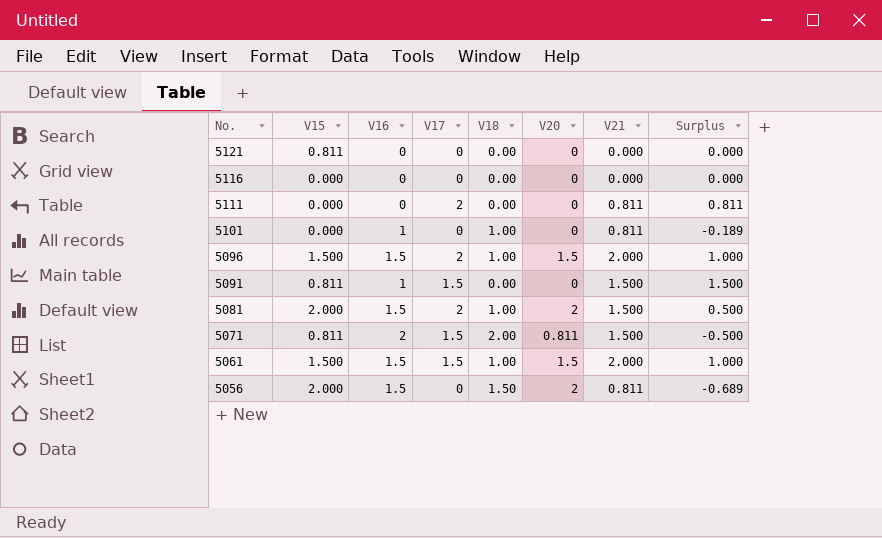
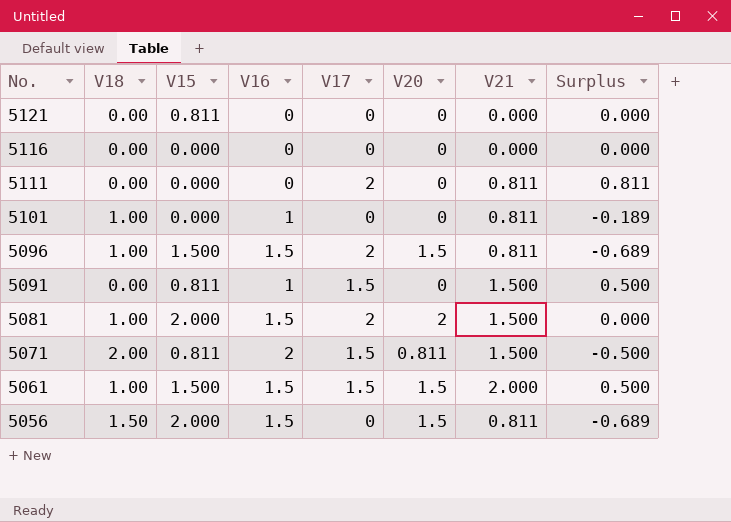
column V18 | position: 5 -> 2
column Surplus | formula: [V21] - [V18] -> [V21] - [V16]
5096 | V21: 2.000 -> 0.811
5056 | V20: 2 -> 1.5

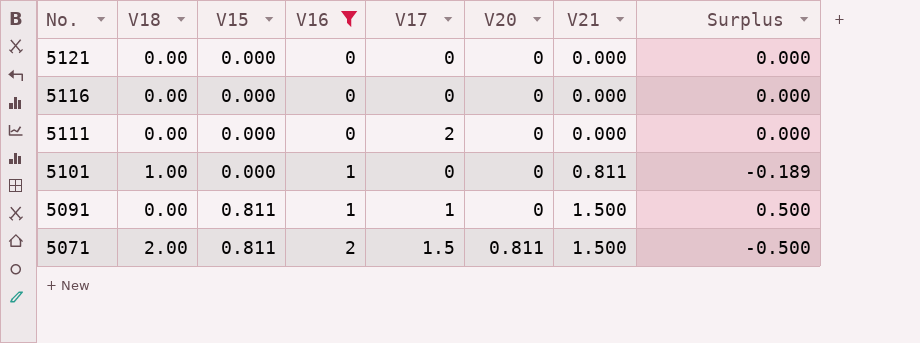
filter: none -> V16 != 1.5
5121 | V15: 0.811 -> 0.000
5111 | V21: 0.811 -> 0.000
5111 | Surplus: 0.811 -> 0.000
5091 | V17: 1.5 -> 1

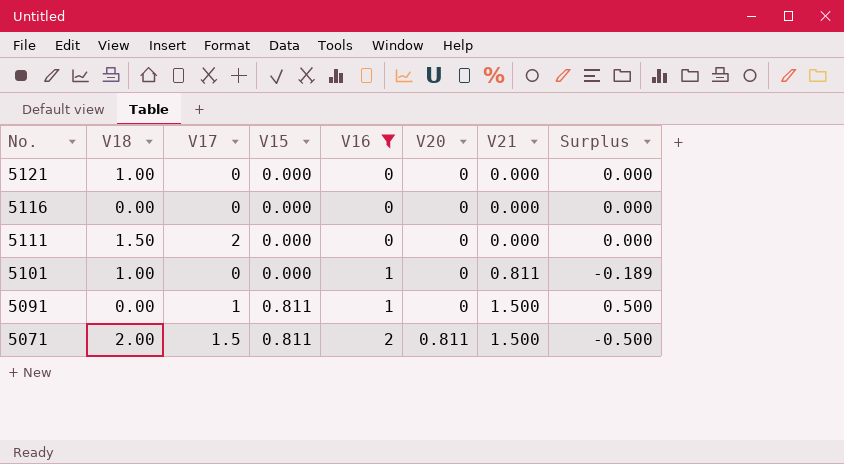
column V17 | position: 5 -> 3
5121 | V18: 0.00 -> 1.00
5111 | V18: 0.00 -> 1.50

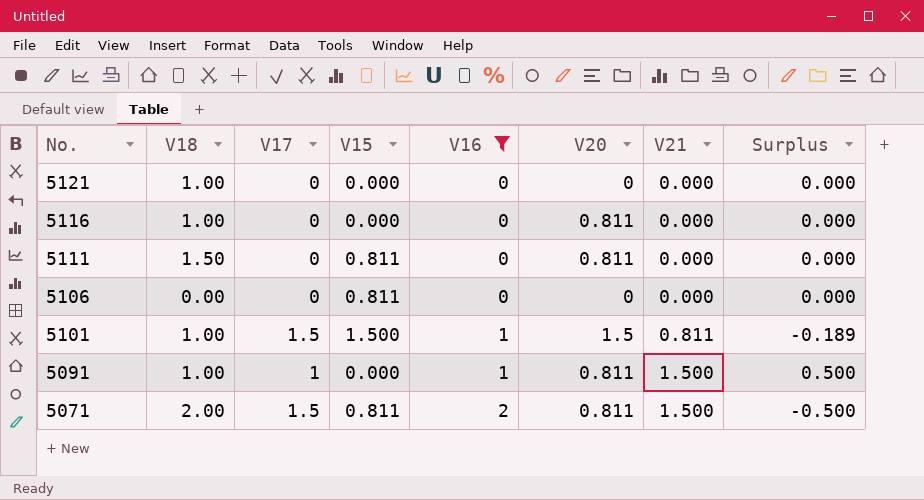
5116 | V18: 0.00 -> 1.00
5116 | V20: 0 -> 0.811
5111 | V17: 2 -> 0
5111 | V15: 0.000 -> 0.811
5111 | V20: 0 -> 0.811
row 5106: none -> 0.00 | 0 | 0.811 | 0 | 0 | 0.000 | 0.000
5101 | V17: 0 -> 1.5
5101 | V15: 0.000 -> 1.500
5101 | V20: 0 -> 1.5
5091 | V18: 0.00 -> 1.00
5091 | V15: 0.811 -> 0.000
5091 | V20: 0 -> 0.811

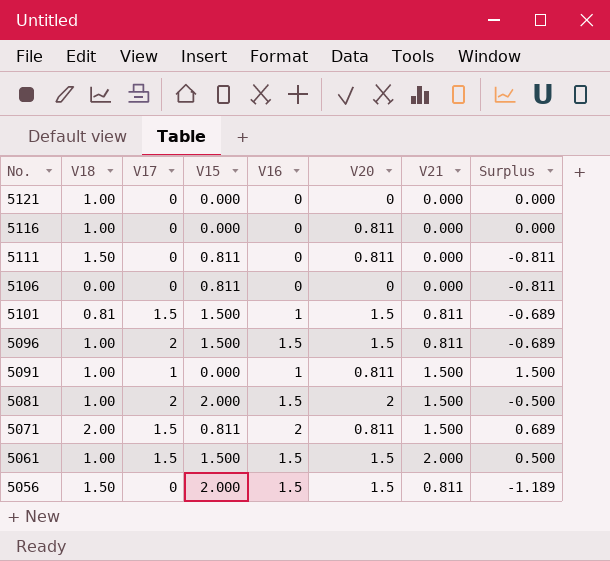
filter: V16 != 1.5 -> none
column Surplus | formula: [V21] - [V16] -> [V21] - [V15]
5101 | V18: 1.00 -> 0.81

